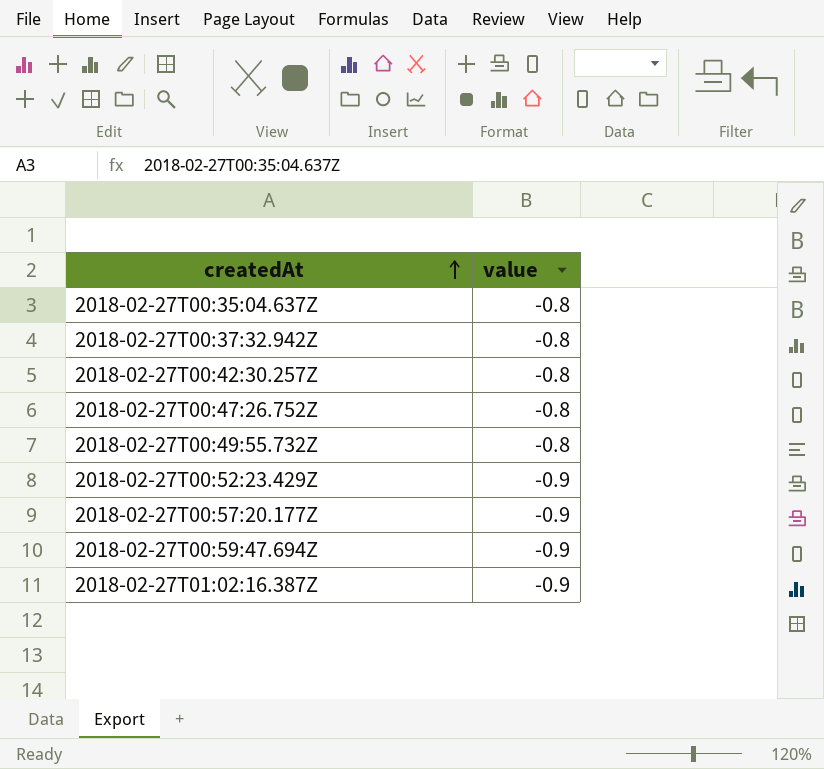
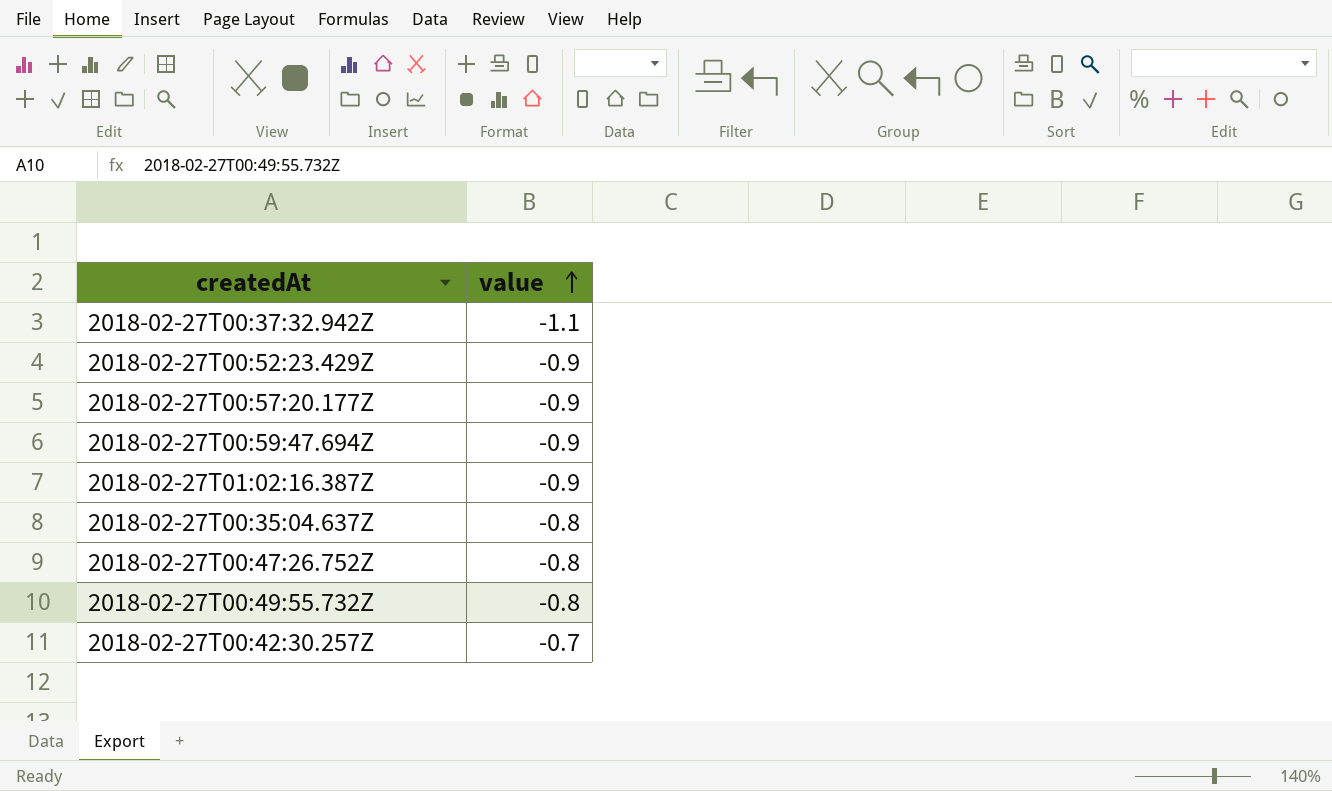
row order: createdAt ascending -> value ascending
2018-02-27T00:37:32.942Z | value: -0.8 -> -1.1
2018-02-27T00:42:30.257Z | value: -0.8 -> -0.7

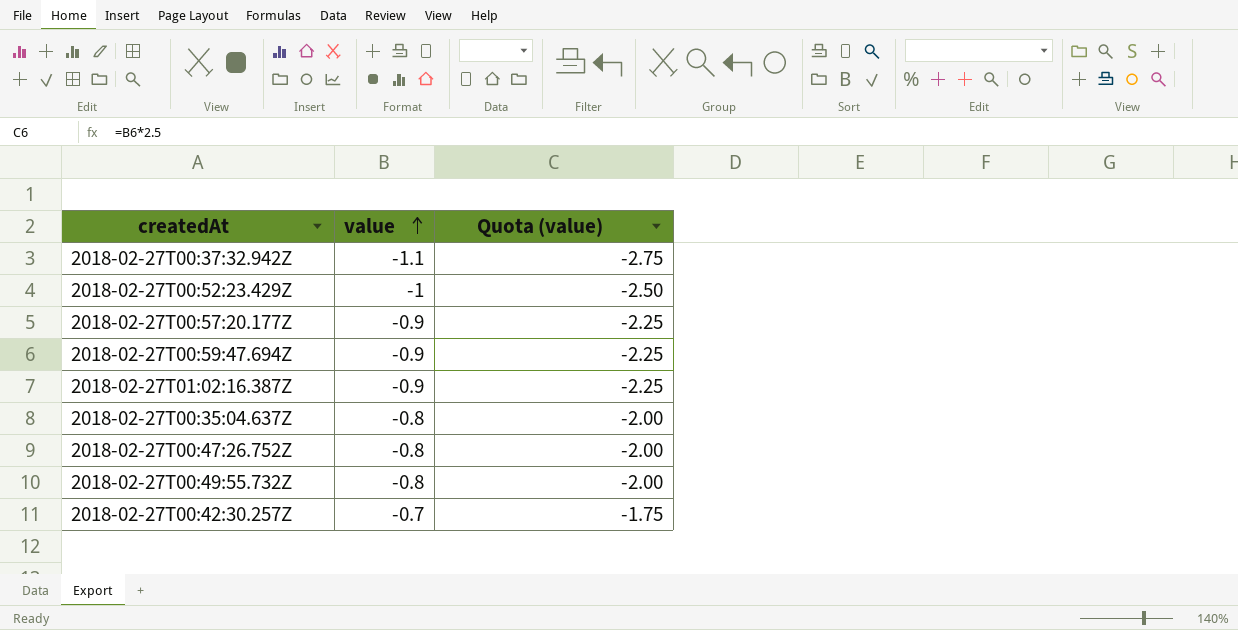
column Quota (value) | formula: none -> [value] * 2.5
2018-02-27T00:52:23.429Z | value: -0.9 -> -1

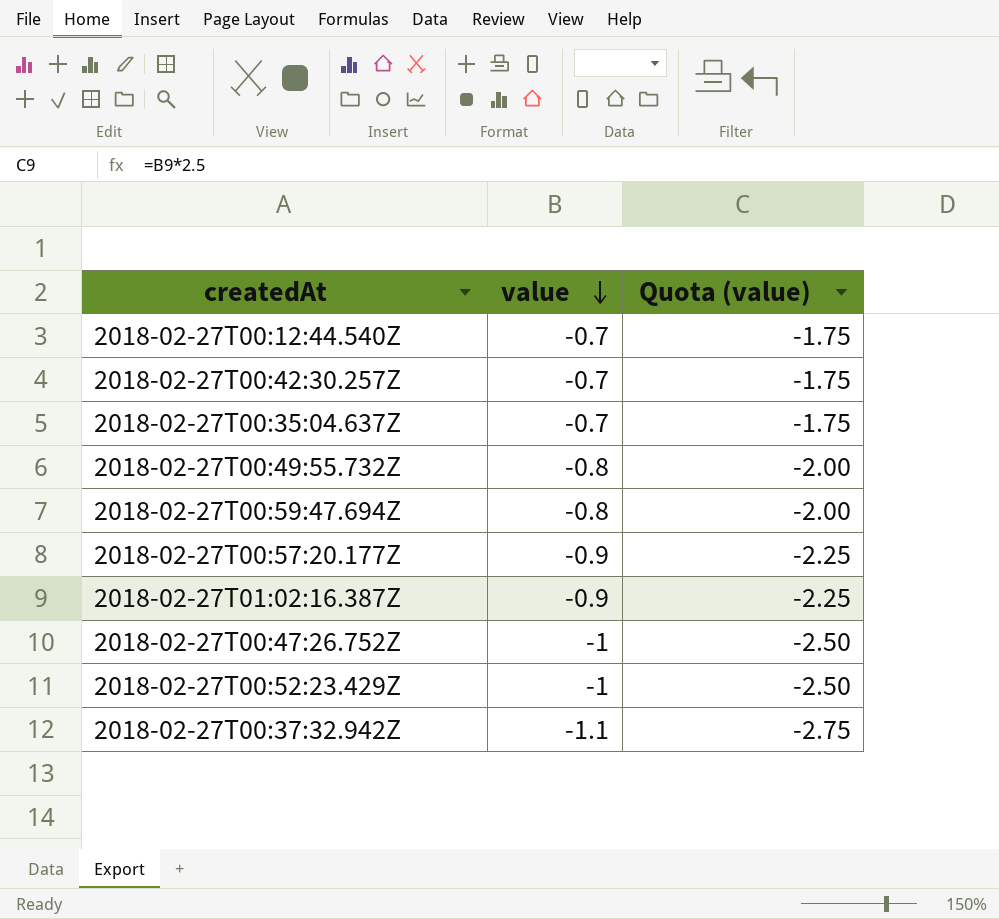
row order: value ascending -> value descending
row 2018-02-27T00:12:44.540Z: none -> -0.7 | -1.75
2018-02-27T00:35:04.637Z | value: -0.8 -> -0.7
2018-02-27T00:35:04.637Z | Quota (value): -2.00 -> -1.75
2018-02-27T00:59:47.694Z | value: -0.9 -> -0.8
2018-02-27T00:59:47.694Z | Quota (value): -2.25 -> -2.00
2018-02-27T00:47:26.752Z | value: -0.8 -> -1
2018-02-27T00:47:26.752Z | Quota (value): -2.00 -> -2.50

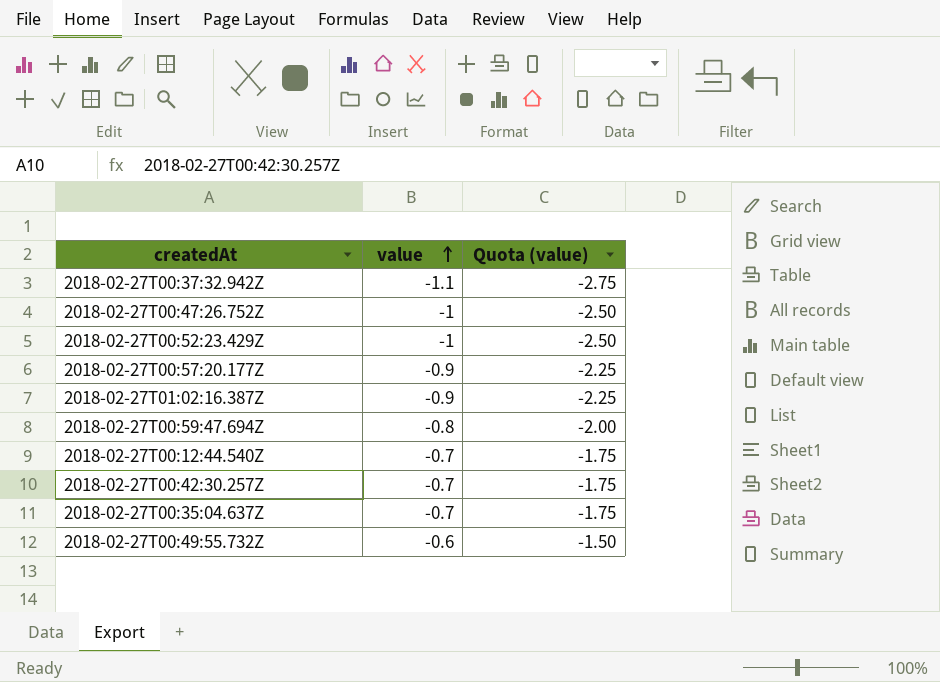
row order: value descending -> value ascending
2018-02-27T00:49:55.732Z | value: -0.8 -> -0.6
2018-02-27T00:49:55.732Z | Quota (value): -2.00 -> -1.50

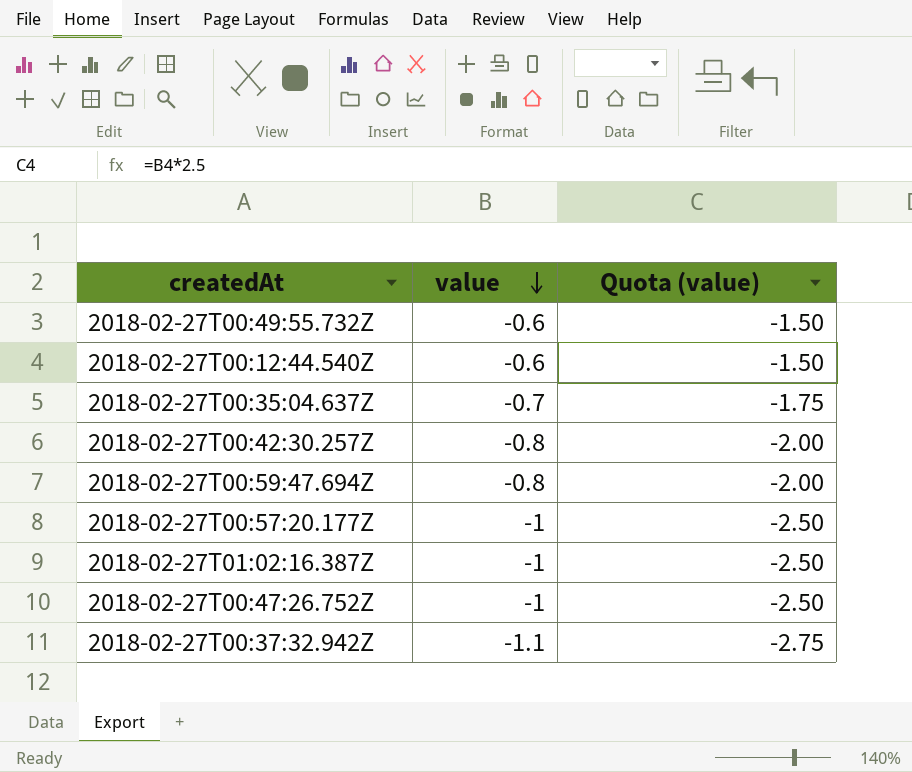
row order: value ascending -> value descending
row 2018-02-27T00:52:23.429Z: -1 | -2.50 -> none
2018-02-27T00:12:44.540Z | value: -0.7 -> -0.6
2018-02-27T00:12:44.540Z | Quota (value): -1.75 -> -1.50
2018-02-27T00:42:30.257Z | value: -0.7 -> -0.8
2018-02-27T00:42:30.257Z | Quota (value): -1.75 -> -2.00
2018-02-27T00:57:20.177Z | value: -0.9 -> -1
2018-02-27T00:57:20.177Z | Quota (value): -2.25 -> -2.50
2018-02-27T01:02:16.387Z | value: -0.9 -> -1
2018-02-27T01:02:16.387Z | Quota (value): -2.25 -> -2.50

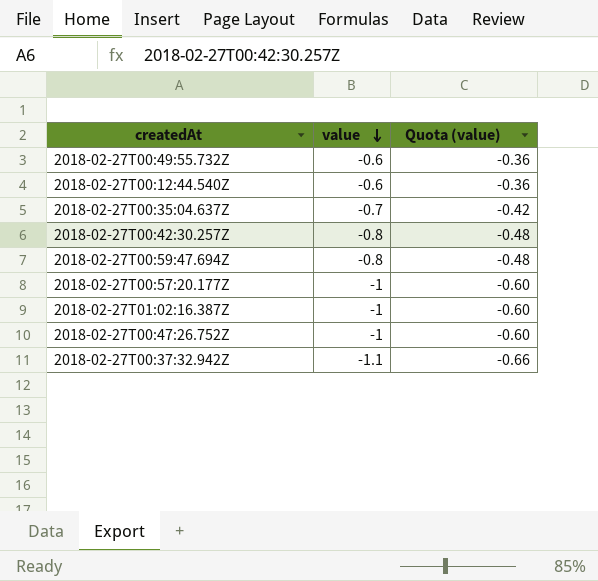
column Quota (value) | formula: [value] * 2.5 -> [value] * 0.6

